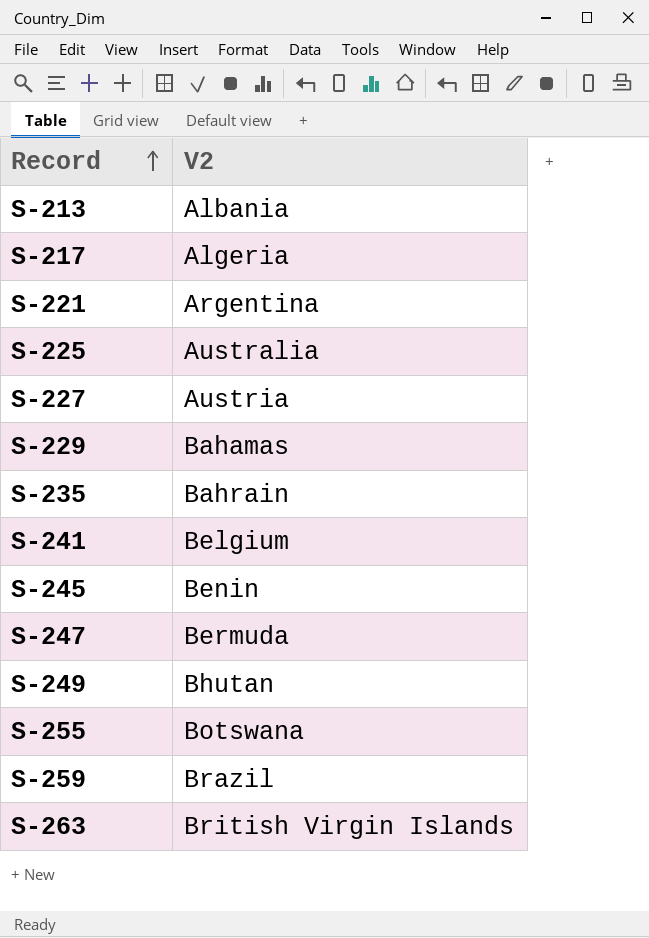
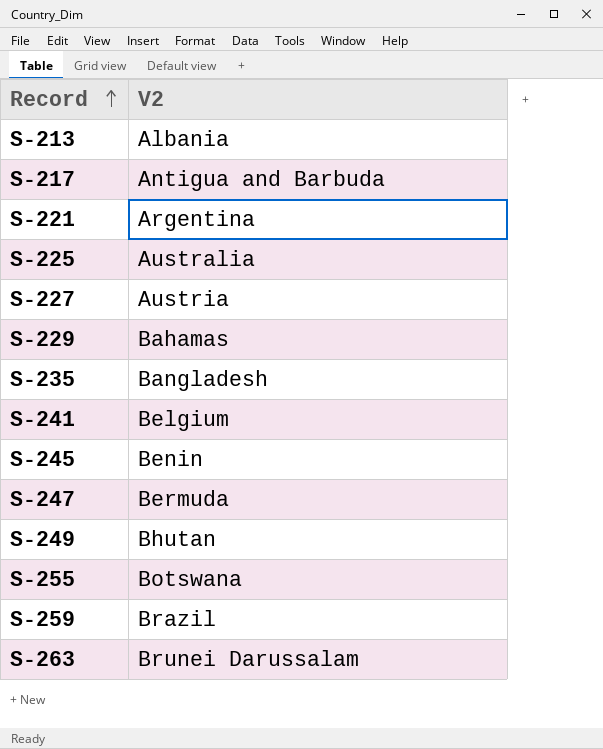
S-217 | V2: Algeria -> Antigua and Barbuda
S-235 | V2: Bahrain -> Bangladesh
S-263 | V2: British Virgin Islands -> Brunei Darussalam

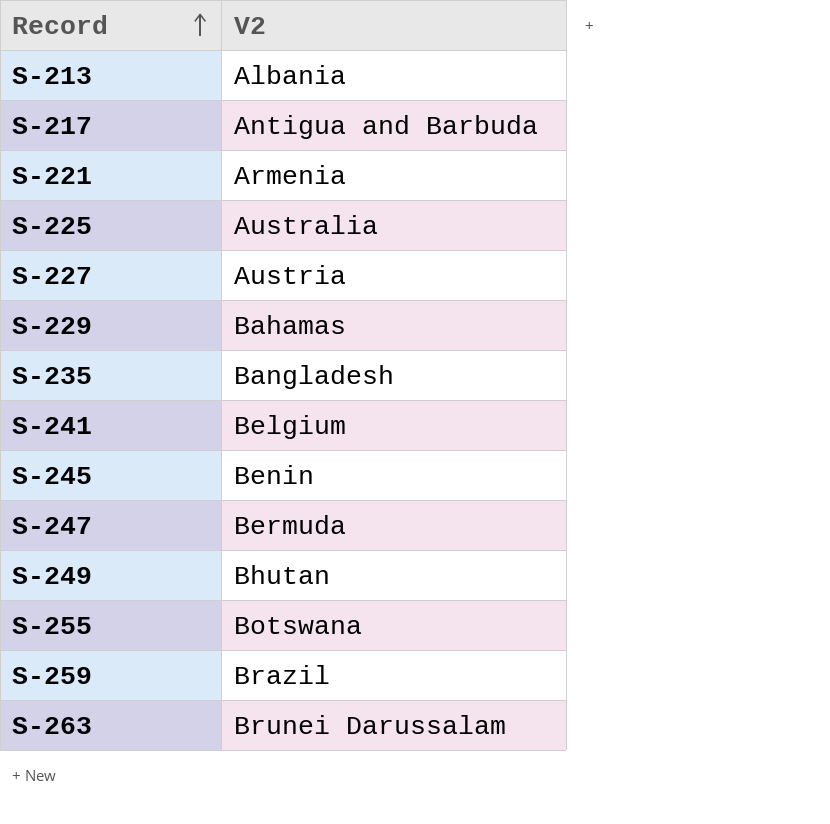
S-221 | V2: Argentina -> Armenia

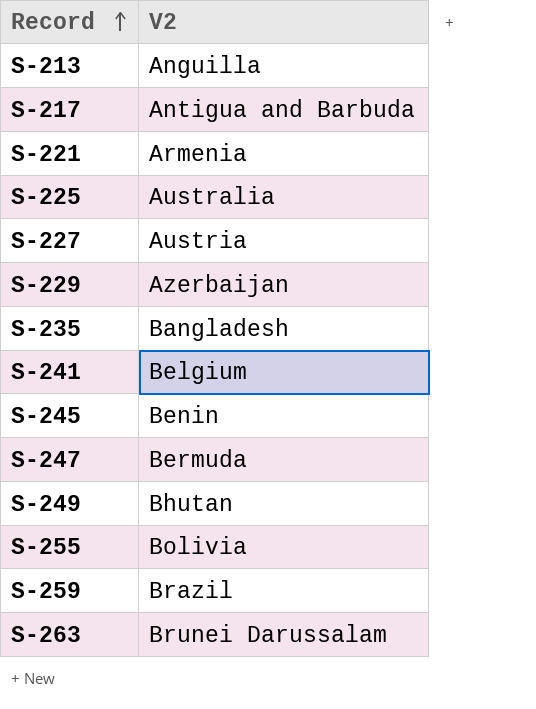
S-213 | V2: Albania -> Anguilla
S-229 | V2: Bahamas -> Azerbaijan
S-255 | V2: Botswana -> Bolivia

